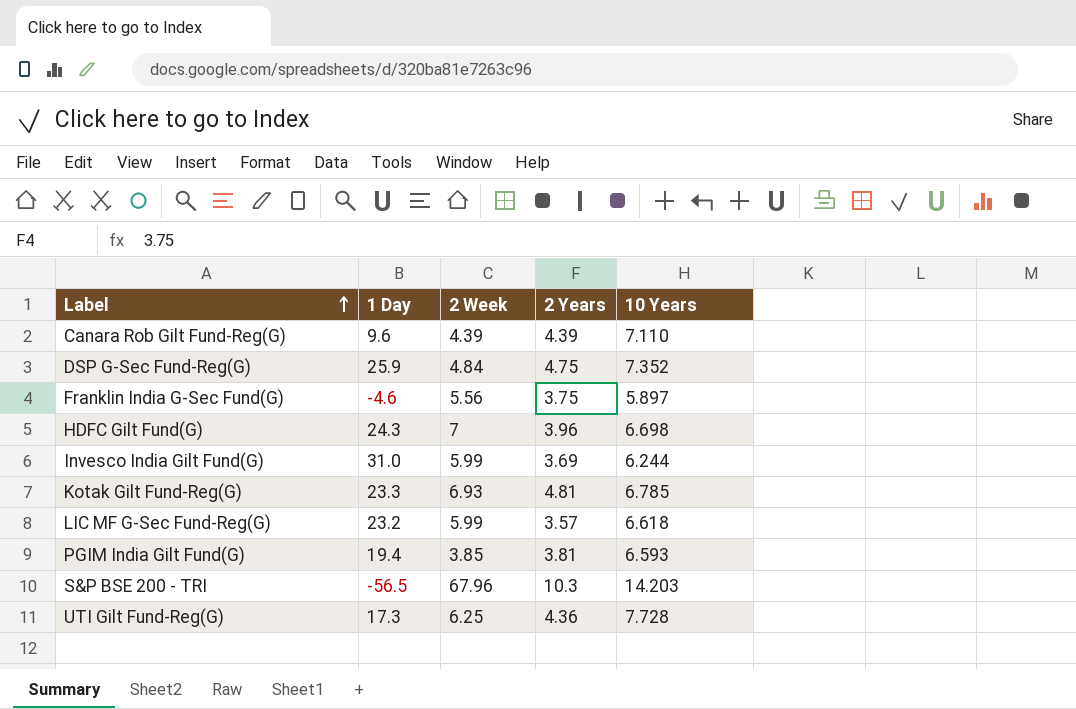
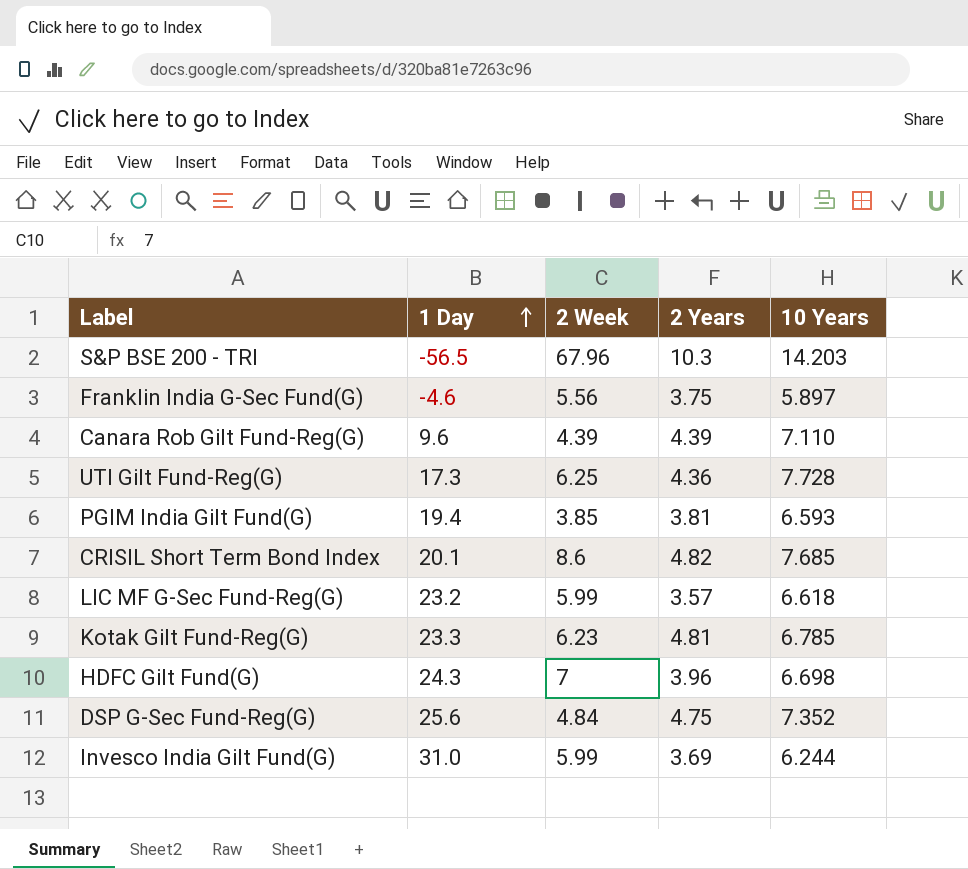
row order: Label ascending -> 1 Day ascending
row CRISIL Short Term Bond Index: none -> 20.1 | 8.6 | 4.82 | 7.685
Kotak Gilt Fund-Reg(G) | 2 Week: 6.93 -> 6.23
DSP G-Sec Fund-Reg(G) | 1 Day: 25.9 -> 25.6

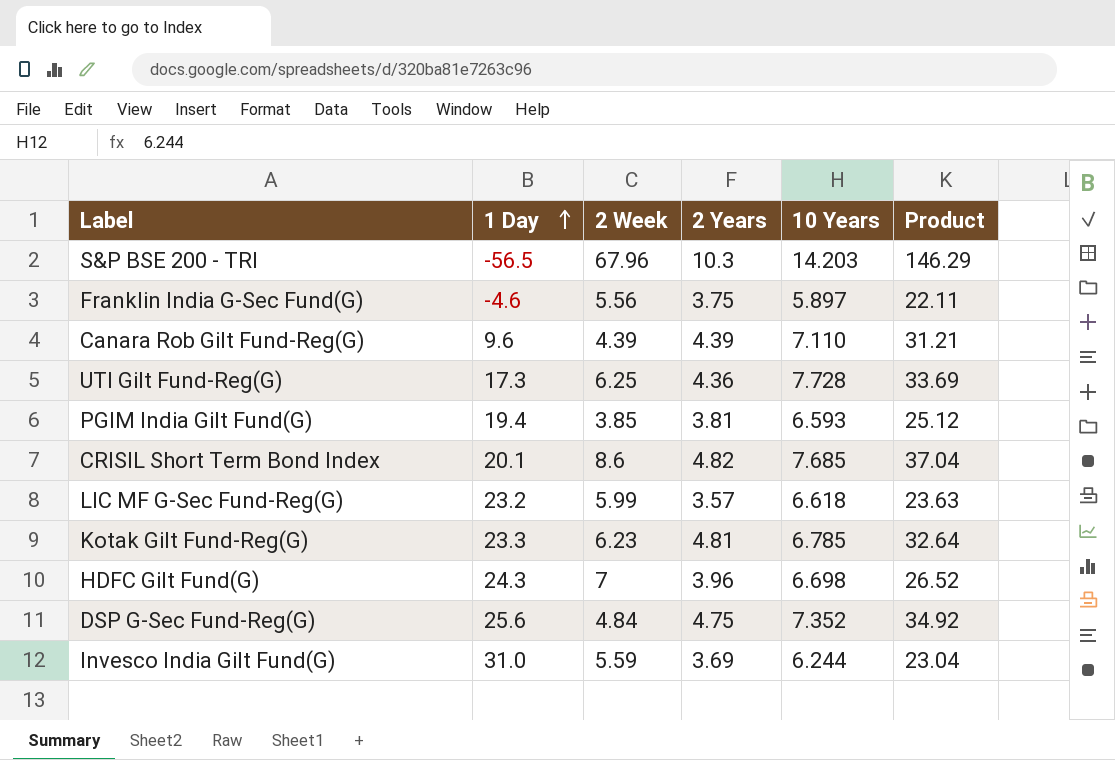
column Product | formula: none -> [2 Years] * [10 Years]
Invesco India Gilt Fund(G) | 2 Week: 5.99 -> 5.59

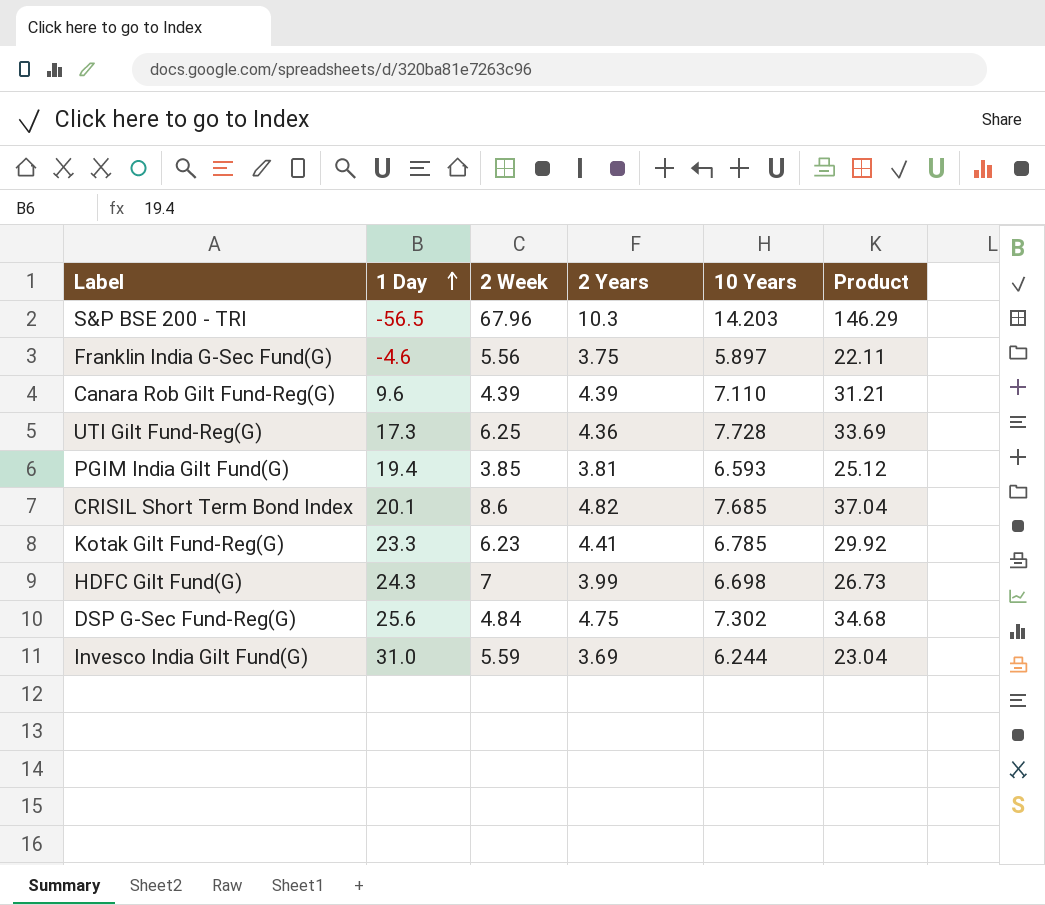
row LIC MF G-Sec Fund-Reg(G): 23.2 | 5.99 | 3.57 | 6.618 | 23.63 -> none
Kotak Gilt Fund-Reg(G) | 2 Years: 4.81 -> 4.41
Kotak Gilt Fund-Reg(G) | Product: 32.64 -> 29.92
HDFC Gilt Fund(G) | 2 Years: 3.96 -> 3.99
HDFC Gilt Fund(G) | Product: 26.52 -> 26.73
DSP G-Sec Fund-Reg(G) | 10 Years: 7.352 -> 7.302
DSP G-Sec Fund-Reg(G) | Product: 34.92 -> 34.68

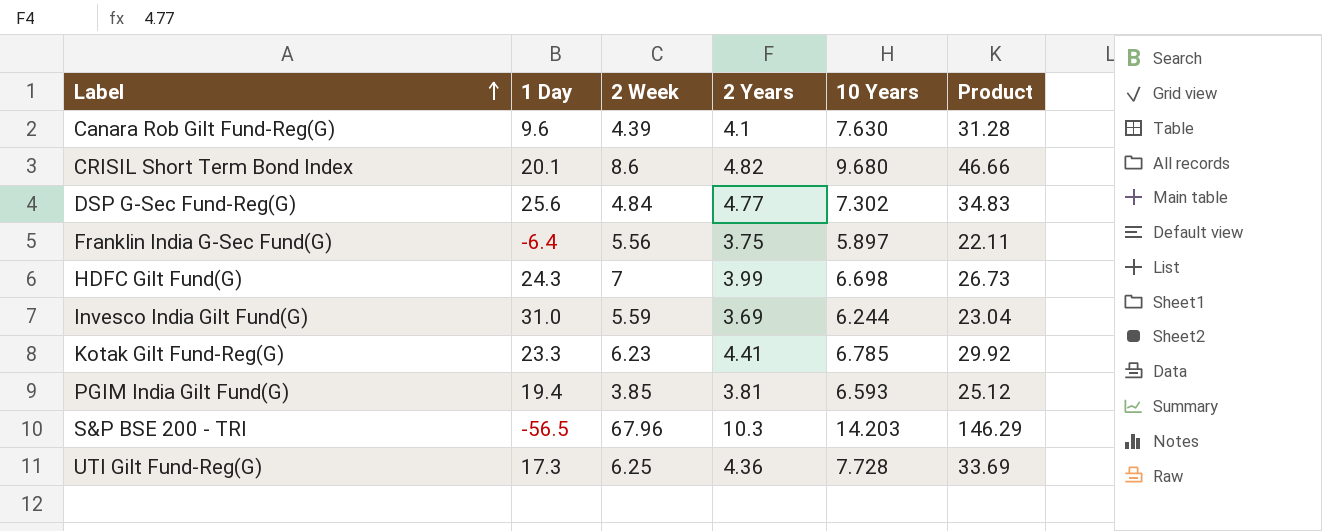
row order: 1 Day ascending -> Label ascending
Canara Rob Gilt Fund-Reg(G) | 2 Years: 4.39 -> 4.1
Canara Rob Gilt Fund-Reg(G) | 10 Years: 7.110 -> 7.630
Canara Rob Gilt Fund-Reg(G) | Product: 31.21 -> 31.28
CRISIL Short Term Bond Index | 10 Years: 7.685 -> 9.680
CRISIL Short Term Bond Index | Product: 37.04 -> 46.66
DSP G-Sec Fund-Reg(G) | 2 Years: 4.75 -> 4.77
DSP G-Sec Fund-Reg(G) | Product: 34.68 -> 34.83
Franklin India G-Sec Fund(G) | 1 Day: -4.6 -> -6.4

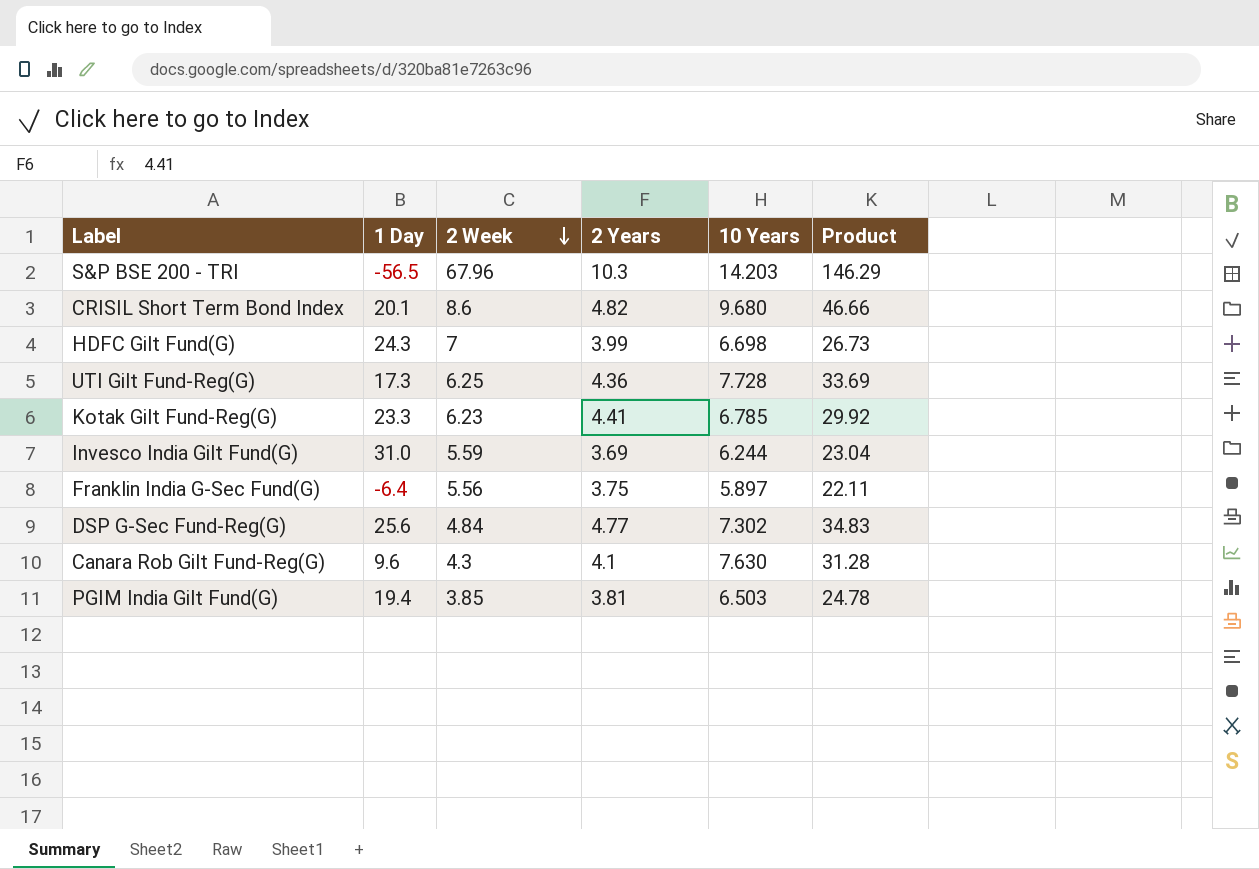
row order: Label ascending -> 2 Week descending
Canara Rob Gilt Fund-Reg(G) | 2 Week: 4.39 -> 4.3
PGIM India Gilt Fund(G) | 10 Years: 6.593 -> 6.503
PGIM India Gilt Fund(G) | Product: 25.12 -> 24.78

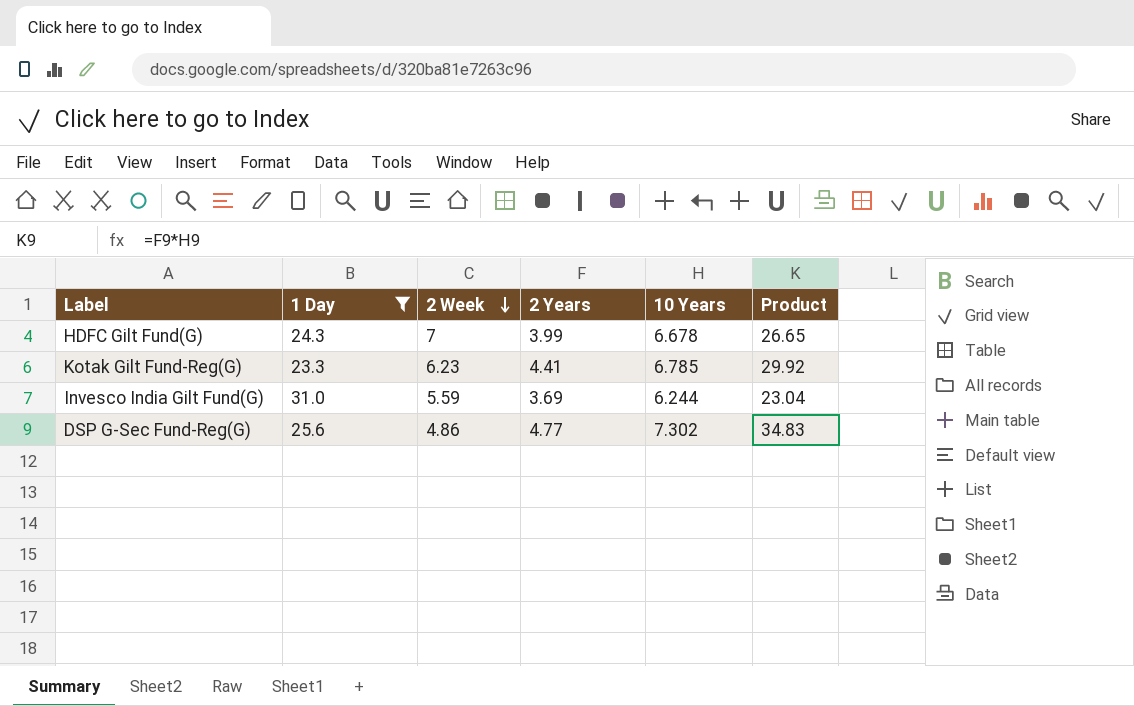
filter: none -> 1 Day >= 23.3
HDFC Gilt Fund(G) | 10 Years: 6.698 -> 6.678
HDFC Gilt Fund(G) | Product: 26.73 -> 26.65
DSP G-Sec Fund-Reg(G) | 2 Week: 4.84 -> 4.86

